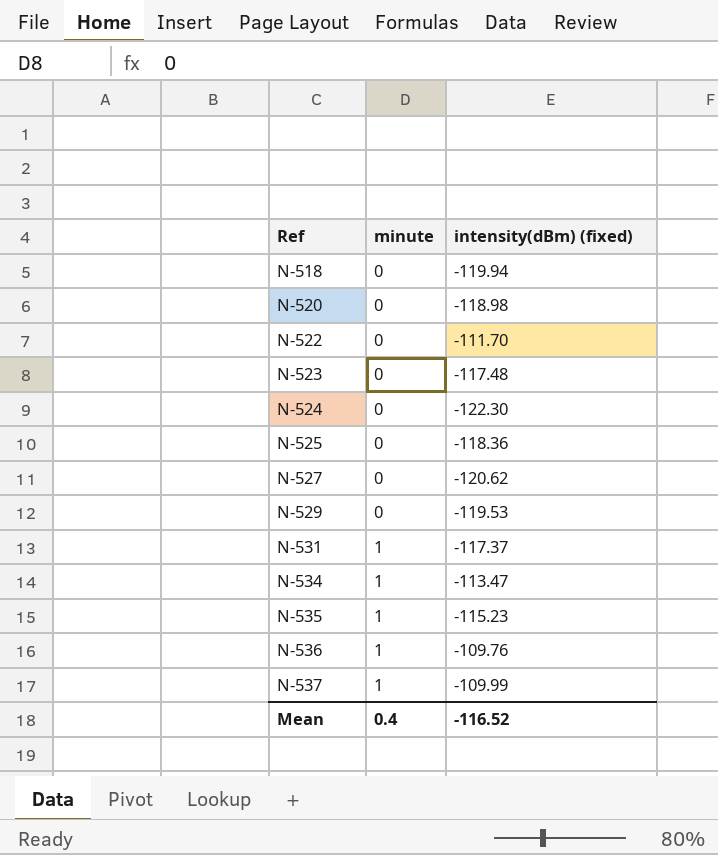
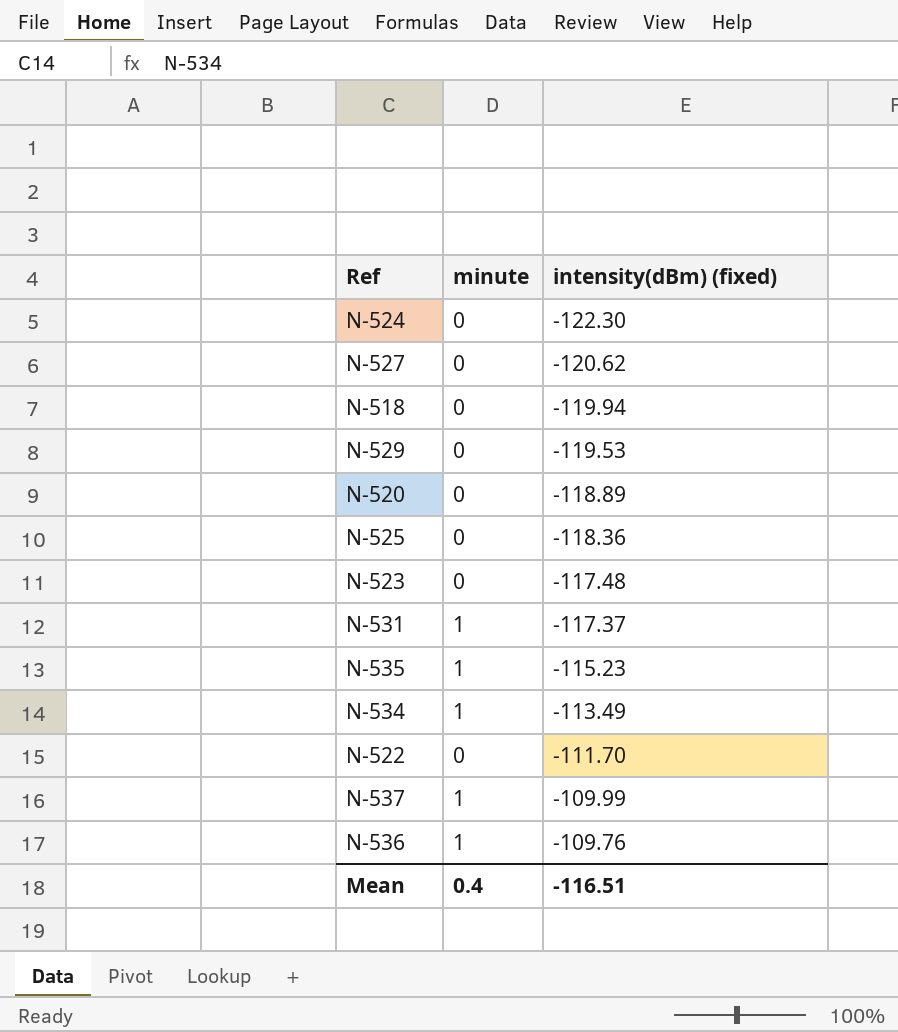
row order: Ref ascending -> intensity(dBm) (fixed) ascending
N-520 | intensity(dBm) (fixed): -118.98 -> -118.89
N-534 | intensity(dBm) (fixed): -113.47 -> -113.49
Mean | intensity(dBm) (fixed): -116.52 -> -116.51

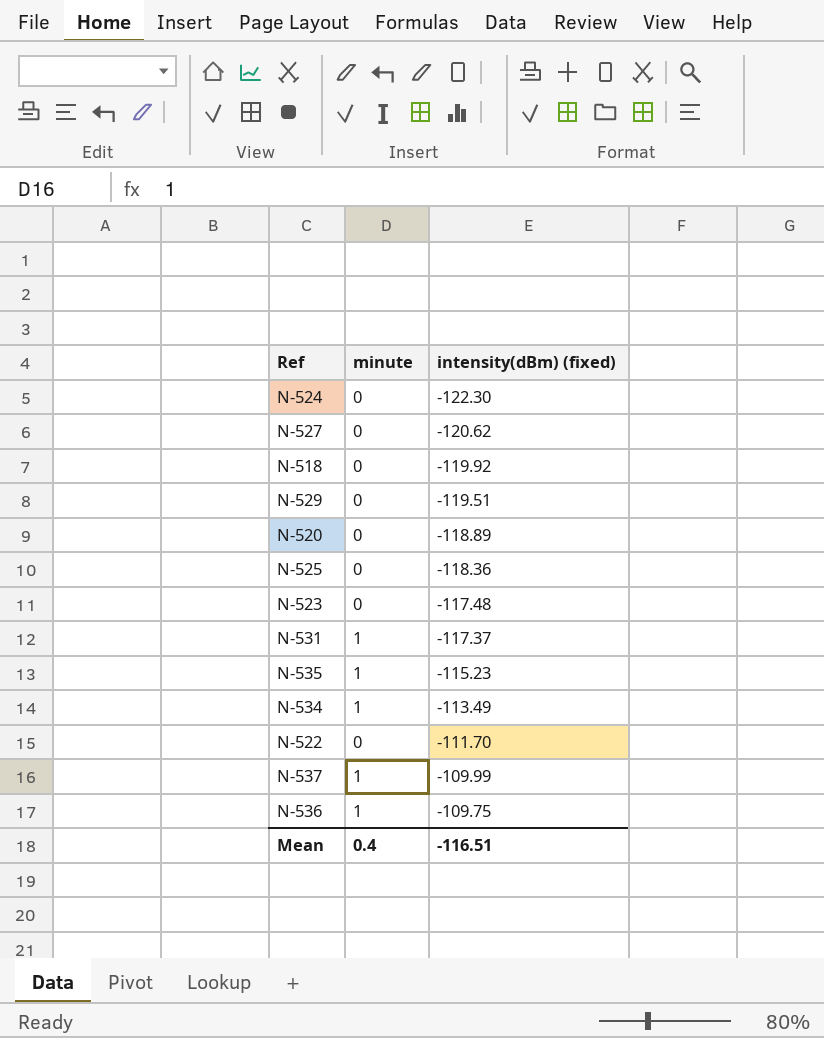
N-518 | intensity(dBm) (fixed): -119.94 -> -119.92
N-529 | intensity(dBm) (fixed): -119.53 -> -119.51
N-536 | intensity(dBm) (fixed): -109.76 -> -109.75

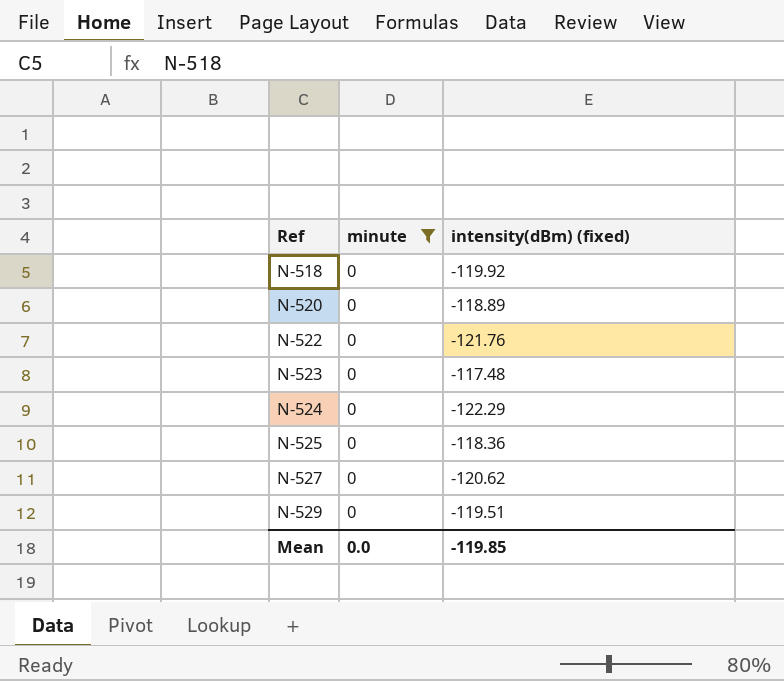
filter: none -> minute = 0
row order: intensity(dBm) (fixed) ascending -> Ref ascending
N-522 | intensity(dBm) (fixed): -111.70 -> -121.76
N-524 | intensity(dBm) (fixed): -122.30 -> -122.29
Mean | minute: 0.4 -> 0.0
Mean | intensity(dBm) (fixed): -116.51 -> -119.85

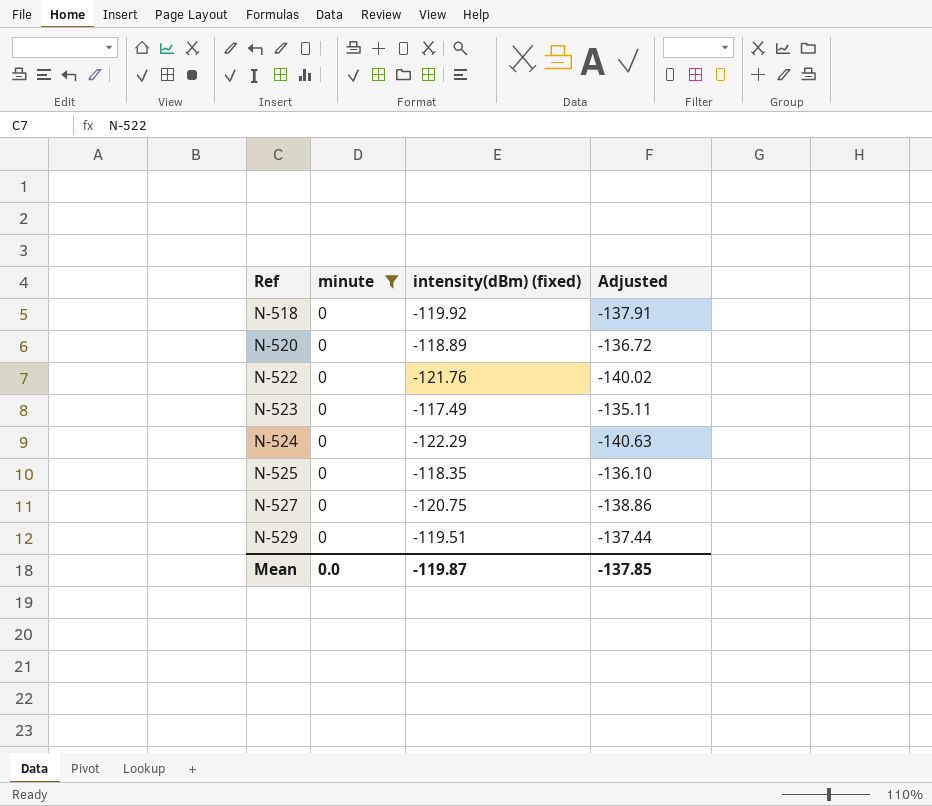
column Adjusted | formula: none -> [intensity(dBm) (fixed)] * 1.15
N-523 | intensity(dBm) (fixed): -117.48 -> -117.49
N-525 | intensity(dBm) (fixed): -118.36 -> -118.35
N-527 | intensity(dBm) (fixed): -120.62 -> -120.75
Mean | intensity(dBm) (fixed): -119.85 -> -119.87

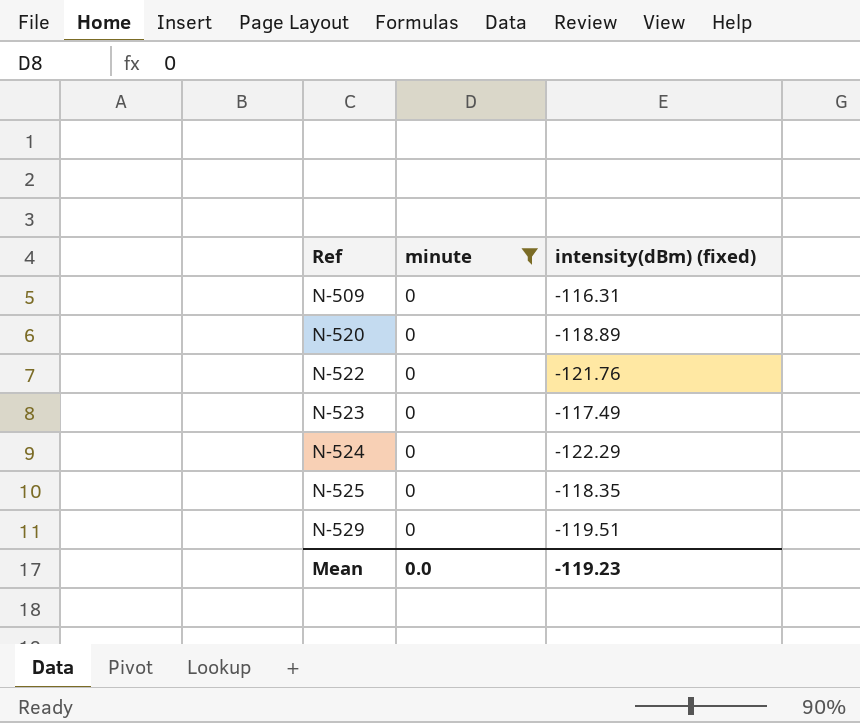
column Adjusted | formula: [intensity(dBm) (fixed)] * 1.15 -> none
row N-518: 0 | -119.92 | -137.91 -> none
row N-527: 0 | -120.75 | -138.86 -> none
row N-509: none -> 0 | -116.31
Mean | intensity(dBm) (fixed): -119.87 -> -119.23

